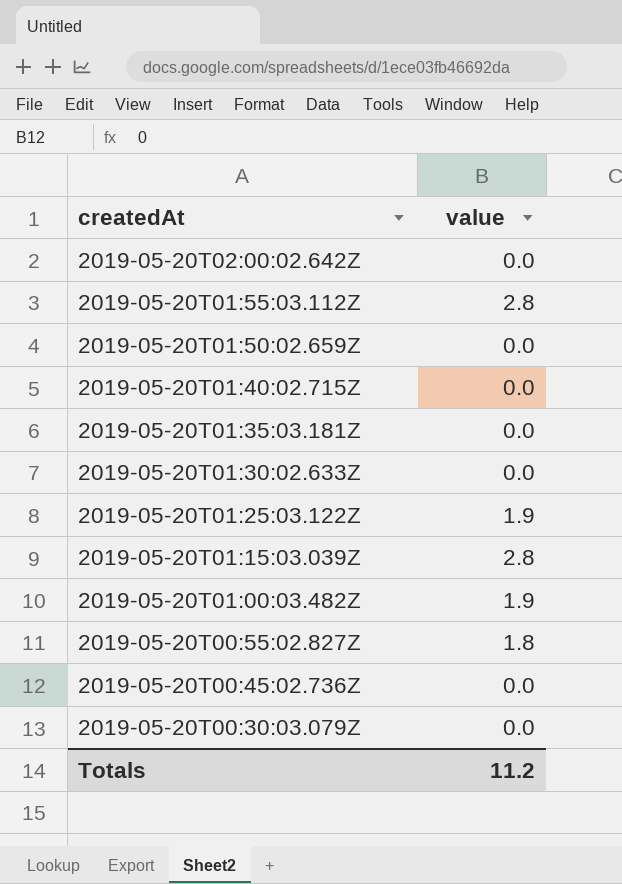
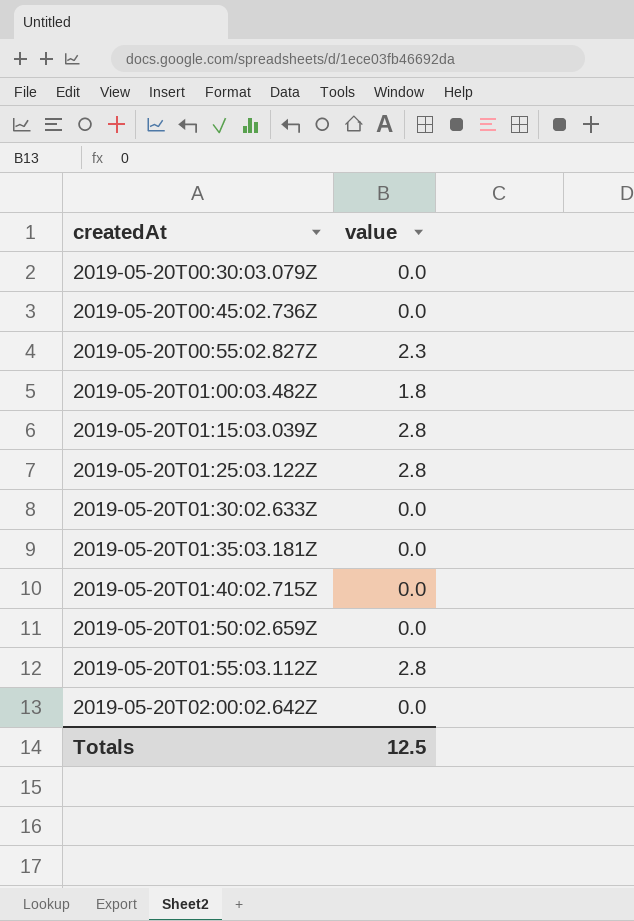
row order: createdAt descending -> createdAt ascending
2019-05-20T00:55:02.827Z | value: 1.8 -> 2.3
2019-05-20T01:00:03.482Z | value: 1.9 -> 1.8
2019-05-20T01:25:03.122Z | value: 1.9 -> 2.8
Totals | value: 11.2 -> 12.5

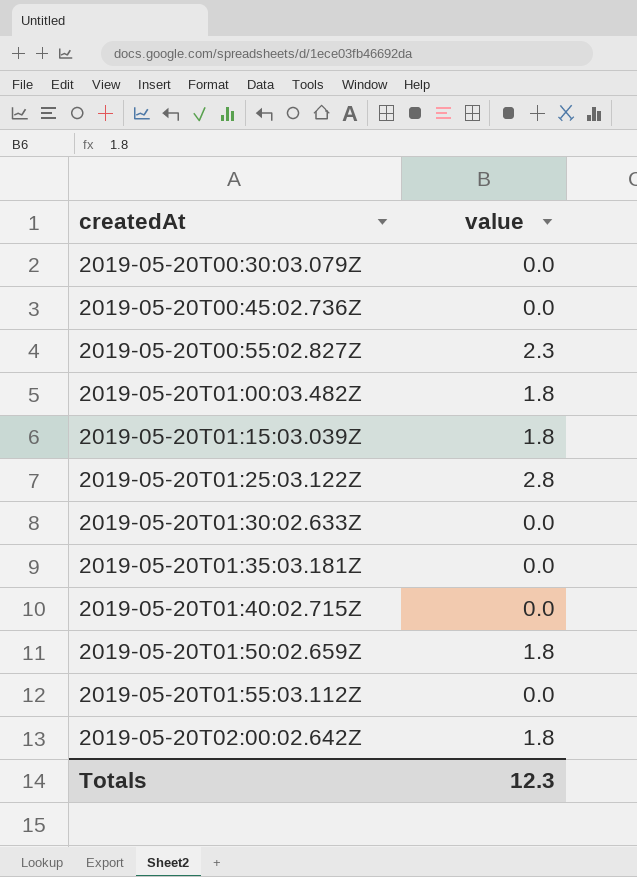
2019-05-20T01:15:03.039Z | value: 2.8 -> 1.8
2019-05-20T01:50:02.659Z | value: 0.0 -> 1.8
2019-05-20T01:55:03.112Z | value: 2.8 -> 0.0
2019-05-20T02:00:02.642Z | value: 0.0 -> 1.8
Totals | value: 12.5 -> 12.3

